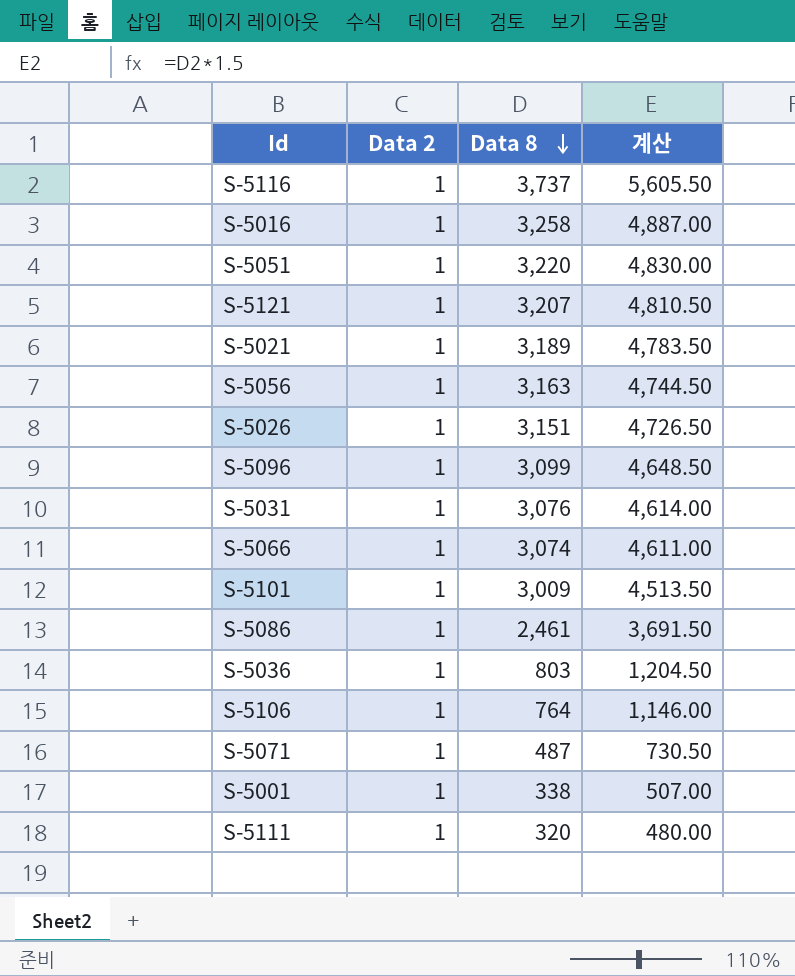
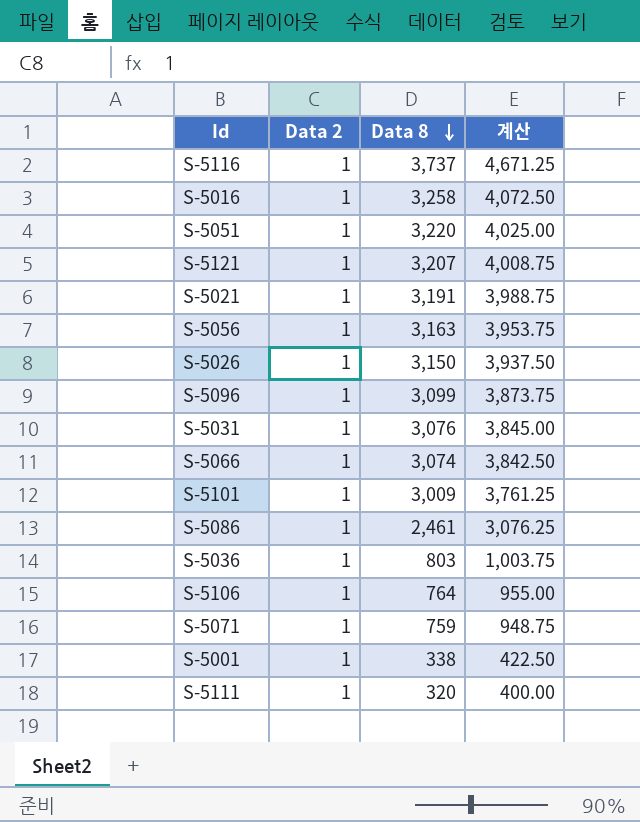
column 계산 | formula: [Data 8] * 1.5 -> [Data 8] * 1.25
S-5021 | Data 8: 3,189 -> 3,191
S-5026 | Data 8: 3,151 -> 3,150
S-5071 | Data 8: 487 -> 759

